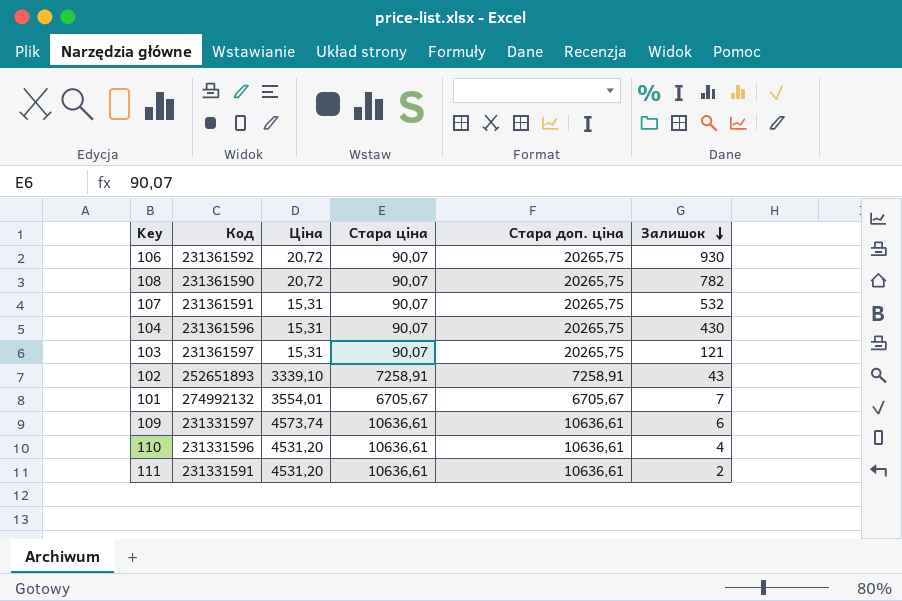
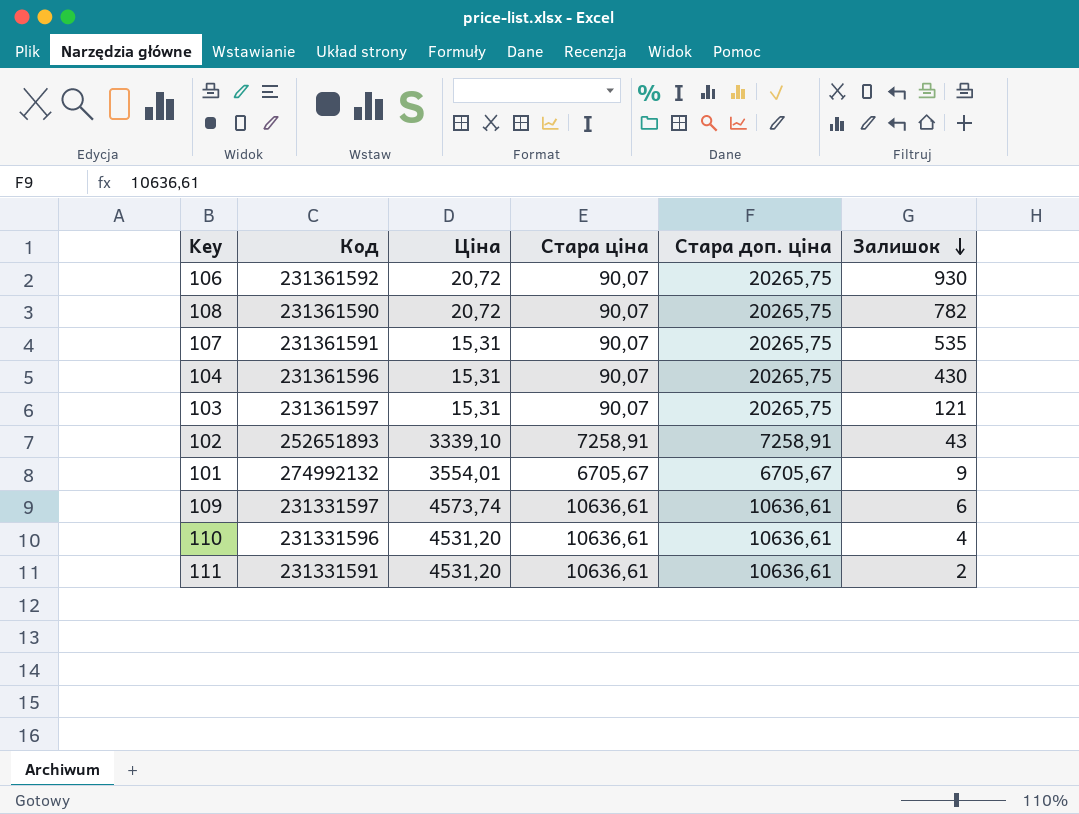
107 | Залишок: 532 -> 535
101 | Залишок: 7 -> 9

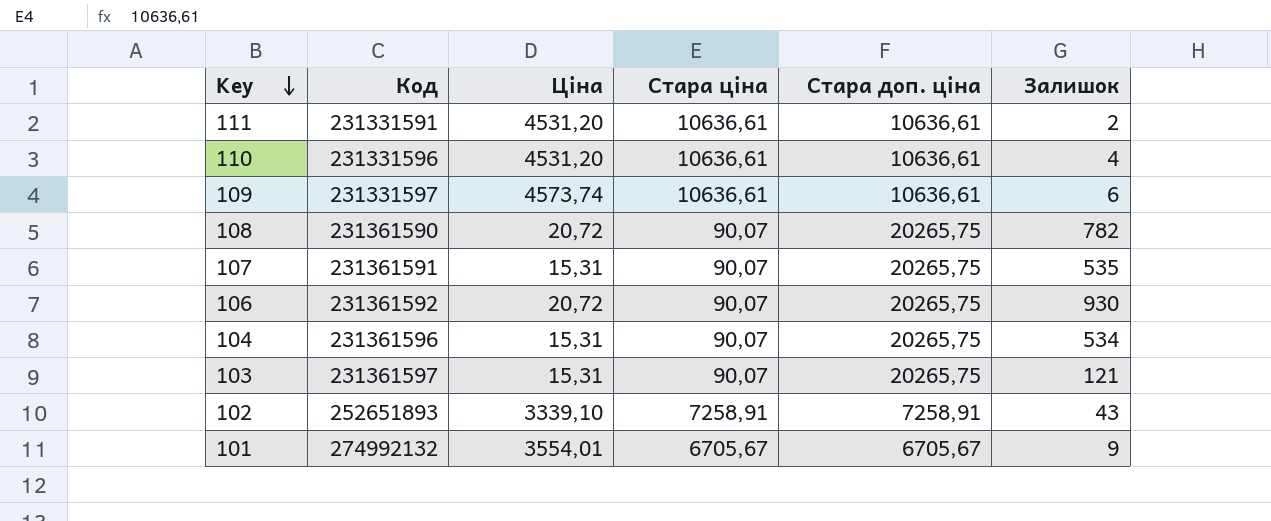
row order: Залишок descending -> Key descending
104 | Залишок: 430 -> 534

